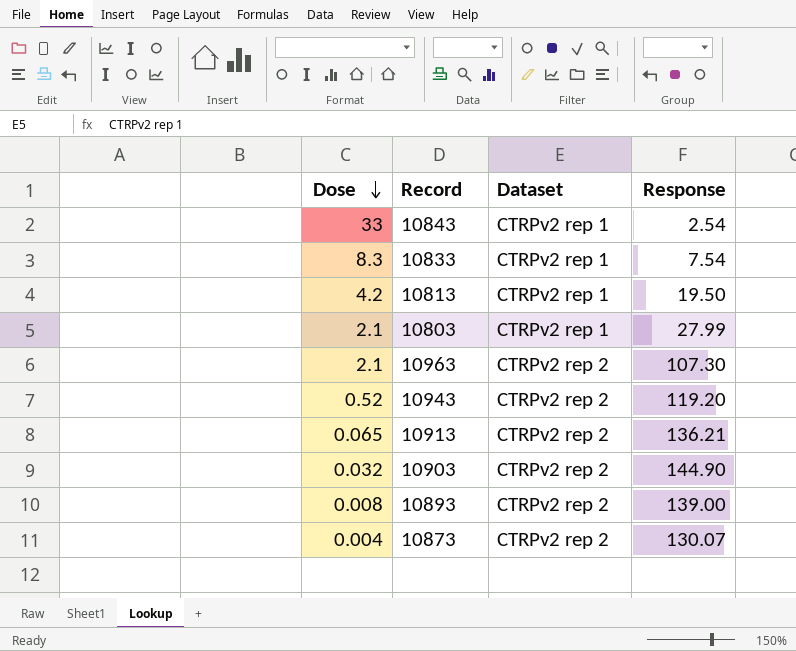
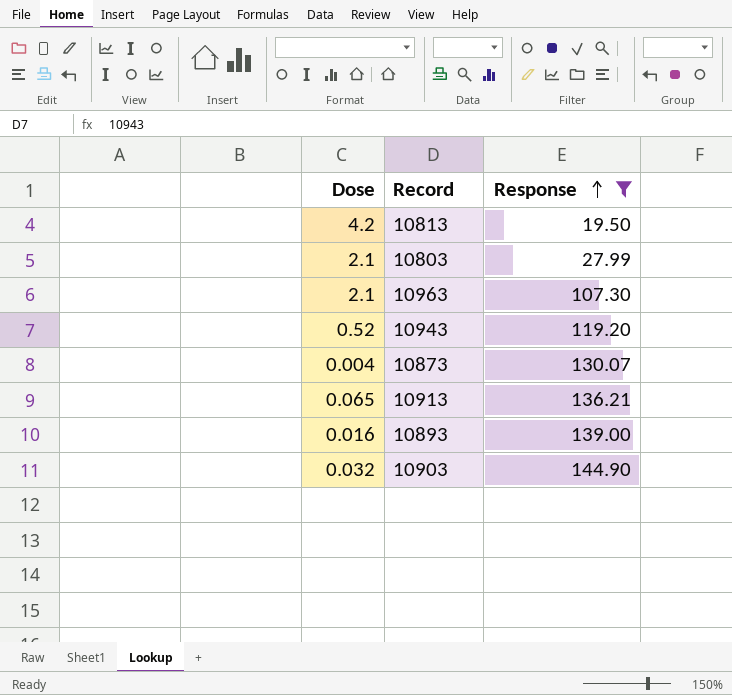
filter: none -> Response >= 19.50
row order: Dose descending -> Response ascending
column Dataset | position: 3 -> none
10893 | Dose: 0.008 -> 0.016

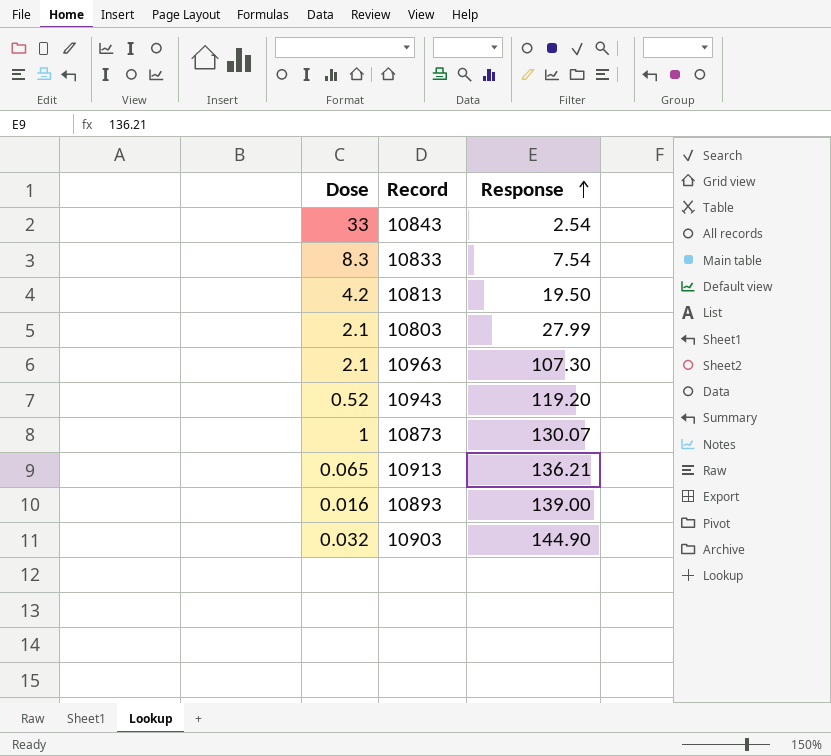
filter: Response >= 19.50 -> none
10873 | Dose: 0.004 -> 1

